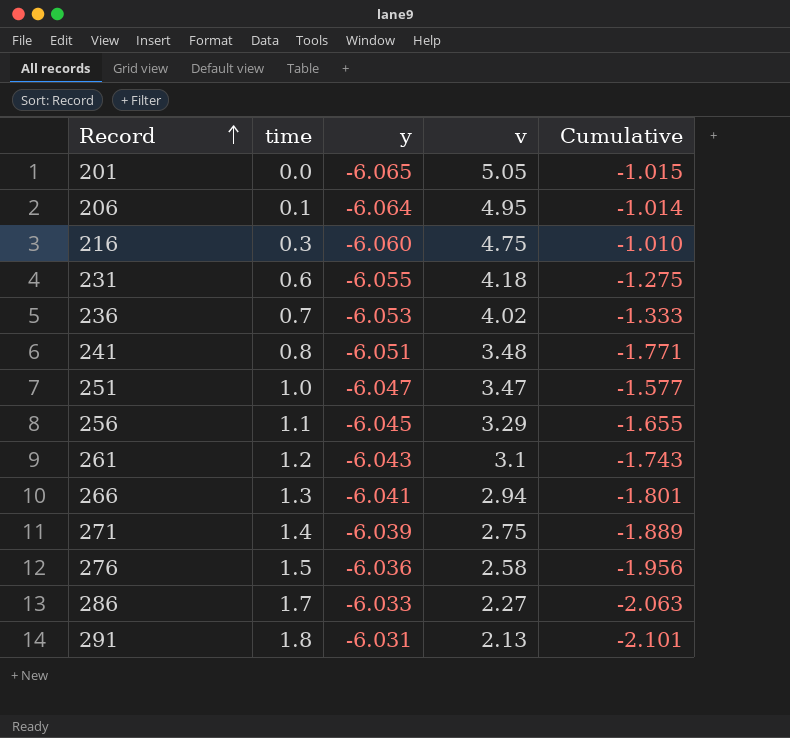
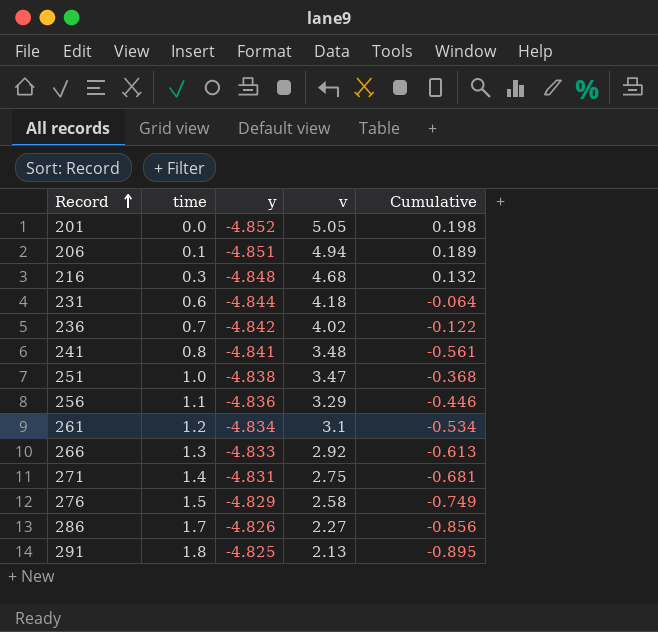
201 | y: -6.065 -> -4.852
201 | Cumulative: -1.015 -> 0.198
206 | y: -6.064 -> -4.851
206 | v: 4.95 -> 4.94
206 | Cumulative: -1.014 -> 0.189
216 | y: -6.060 -> -4.848
216 | v: 4.75 -> 4.68
216 | Cumulative: -1.010 -> 0.132
231 | y: -6.055 -> -4.844
231 | Cumulative: -1.275 -> -0.064
236 | y: -6.053 -> -4.842
236 | Cumulative: -1.333 -> -0.122
241 | y: -6.051 -> -4.841
241 | Cumulative: -1.771 -> -0.561
251 | y: -6.047 -> -4.838
251 | Cumulative: -1.577 -> -0.368
256 | y: -6.045 -> -4.836
256 | Cumulative: -1.655 -> -0.446
261 | y: -6.043 -> -4.834
261 | Cumulative: -1.743 -> -0.534
266 | y: -6.041 -> -4.833
266 | v: 2.94 -> 2.92
266 | Cumulative: -1.801 -> -0.613
271 | y: -6.039 -> -4.831
271 | Cumulative: -1.889 -> -0.681
276 | y: -6.036 -> -4.829
276 | Cumulative: -1.956 -> -0.749
286 | y: -6.033 -> -4.826
286 | Cumulative: -2.063 -> -0.856
291 | y: -6.031 -> -4.825
291 | Cumulative: -2.101 -> -0.895

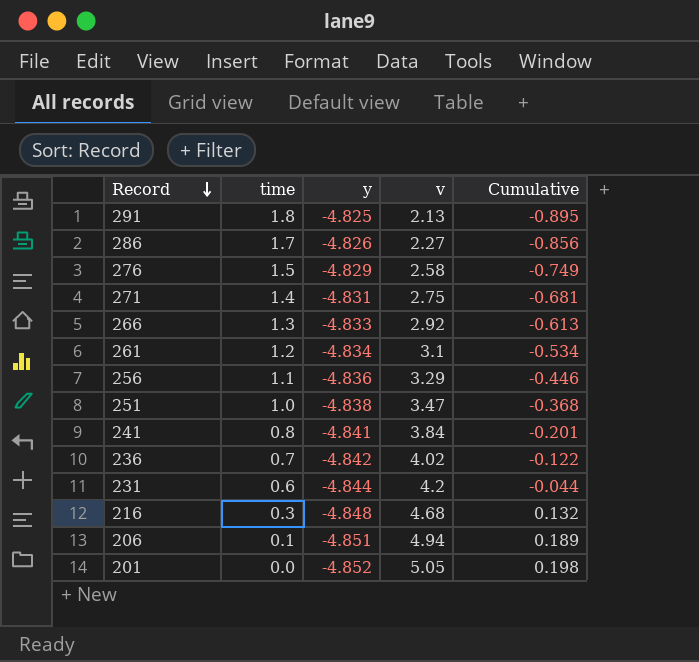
row order: Record ascending -> Record descending
241 | v: 3.48 -> 3.84
241 | Cumulative: -0.561 -> -0.201
231 | v: 4.18 -> 4.2
231 | Cumulative: -0.064 -> -0.044

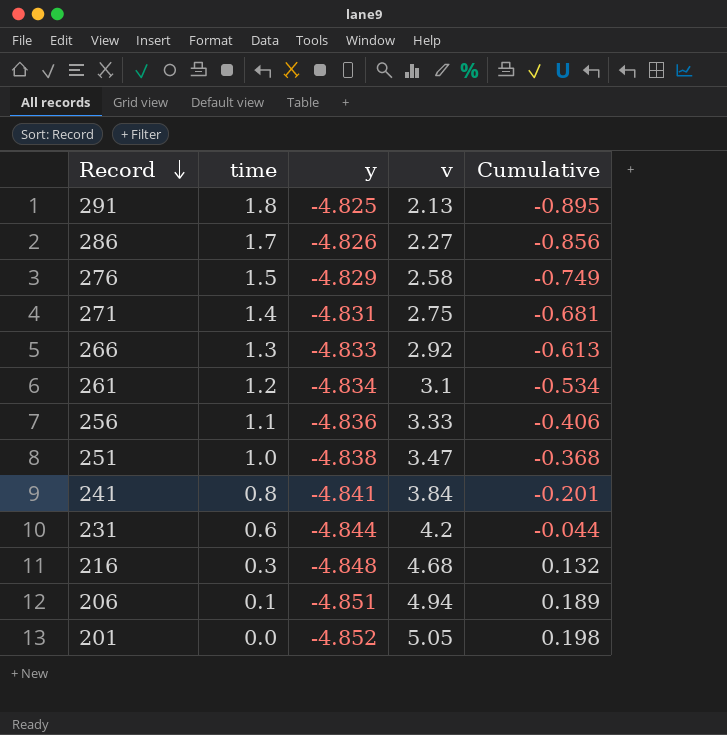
row 236: 0.7 | -4.842 | 4.02 | -0.122 -> none
256 | v: 3.29 -> 3.33
256 | Cumulative: -0.446 -> -0.406

